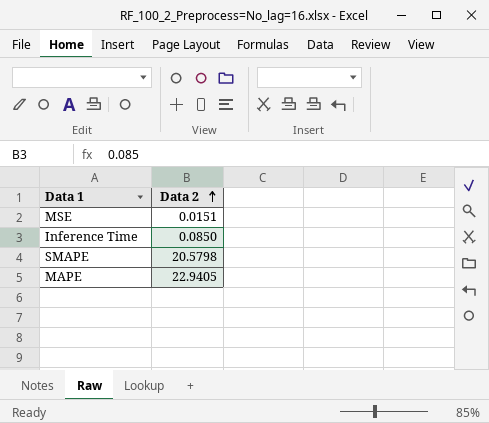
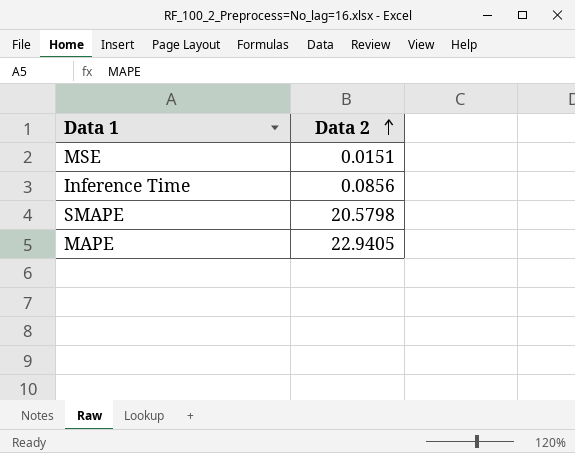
Inference Time | Data 2: 0.0850 -> 0.0856

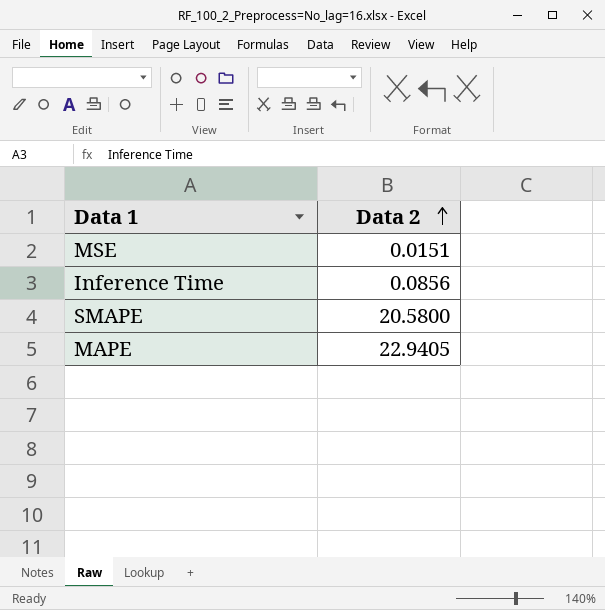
SMAPE | Data 2: 20.5798 -> 20.5800

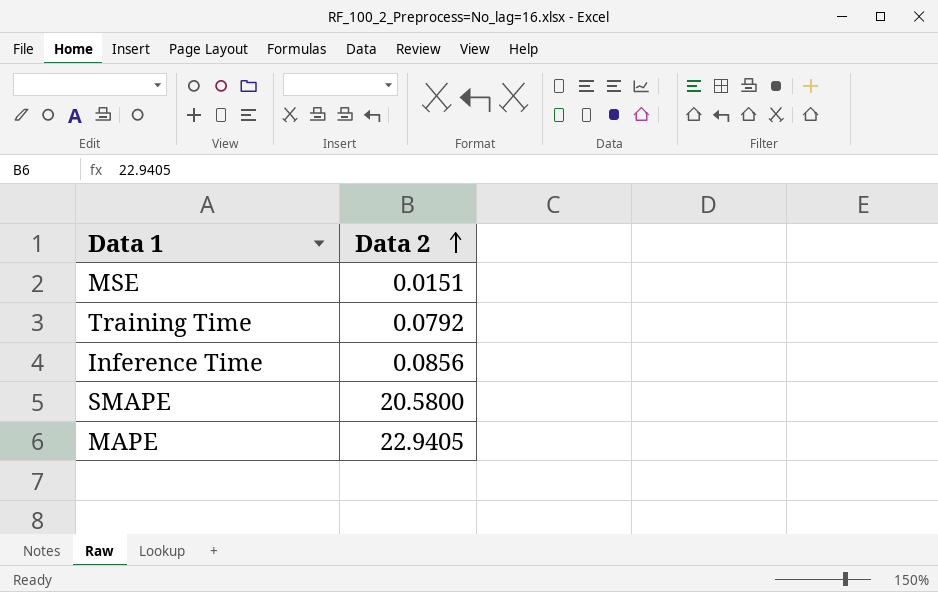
row Training Time: none -> 0.0792

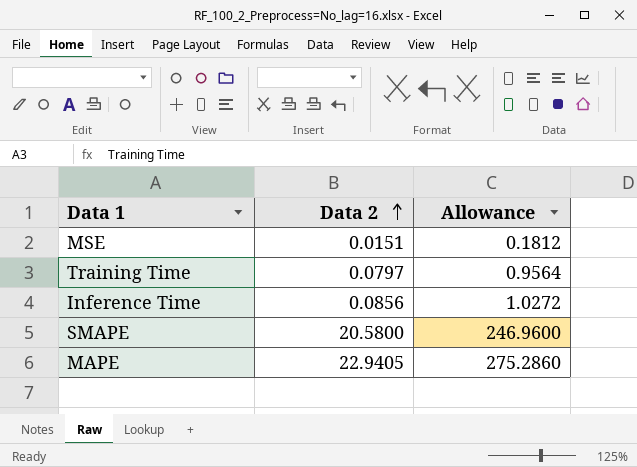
column Allowance | formula: none -> [Data 2] * 12
Training Time | Data 2: 0.0792 -> 0.0797

